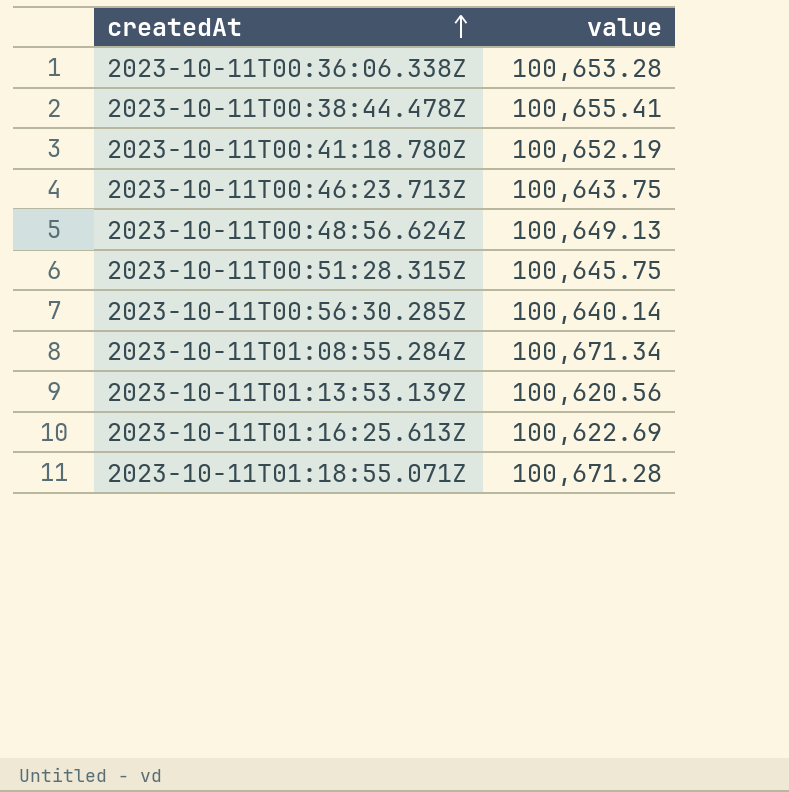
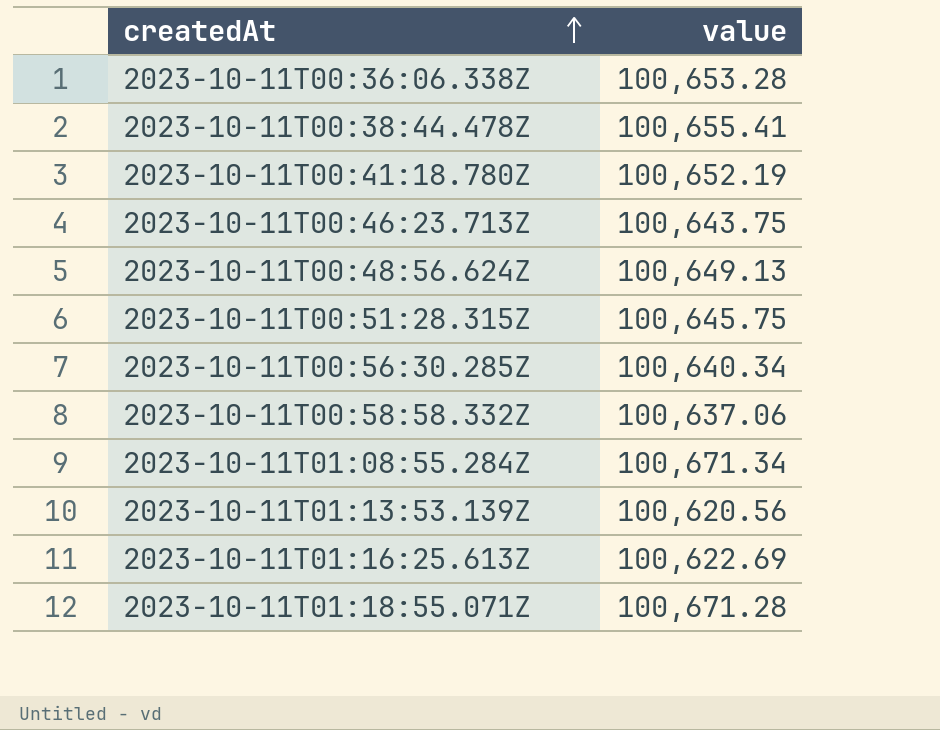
2023-10-11T00:56:30.285Z | value: 100,640.14 -> 100,640.34
row 2023-10-11T00:58:58.332Z: none -> 100,637.06

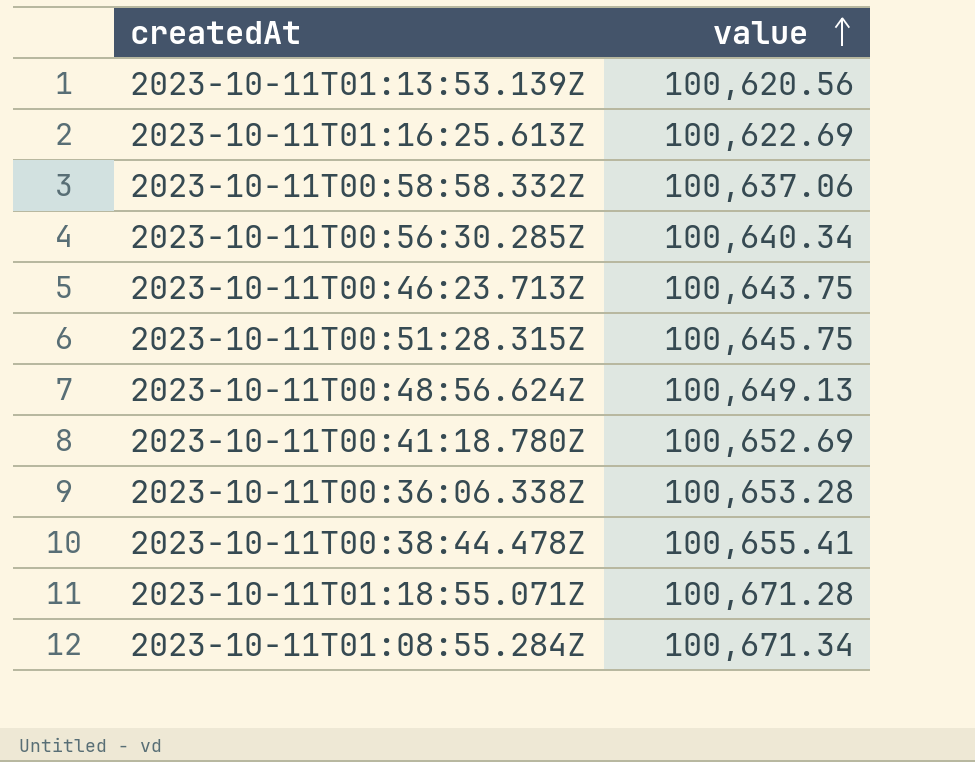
row order: createdAt ascending -> value ascending
2023-10-11T00:41:18.780Z | value: 100,652.19 -> 100,652.69

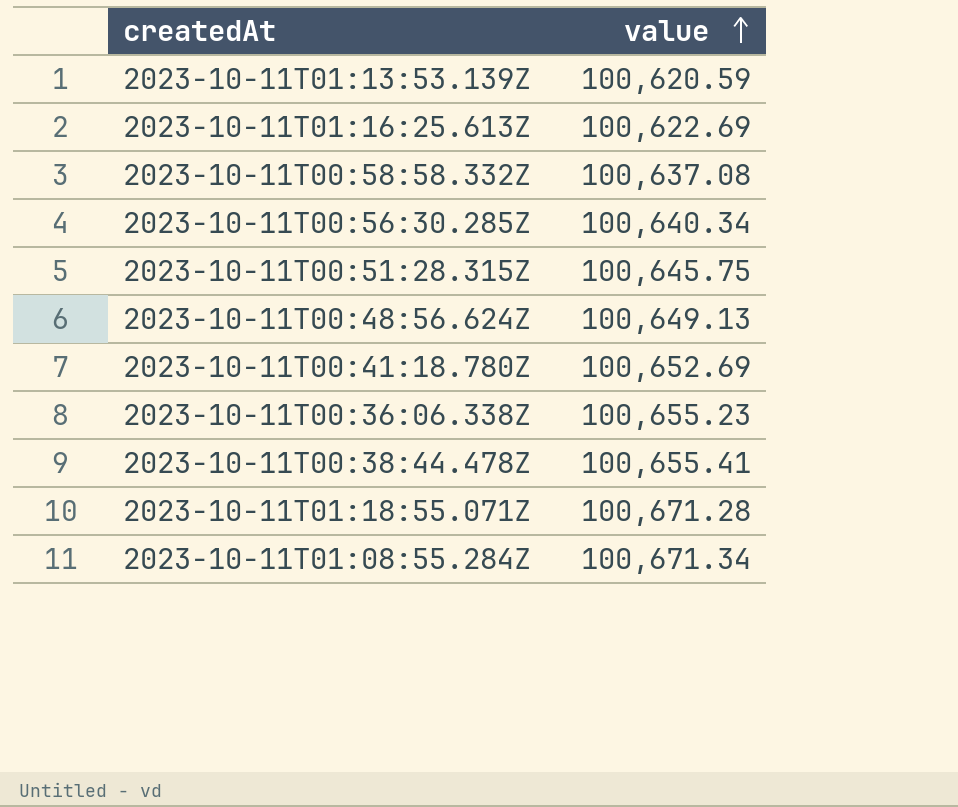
row 2023-10-11T00:46:23.713Z: 100,643.75 -> none
2023-10-11T01:13:53.139Z | value: 100,620.56 -> 100,620.59
2023-10-11T00:58:58.332Z | value: 100,637.06 -> 100,637.08
2023-10-11T00:36:06.338Z | value: 100,653.28 -> 100,655.23

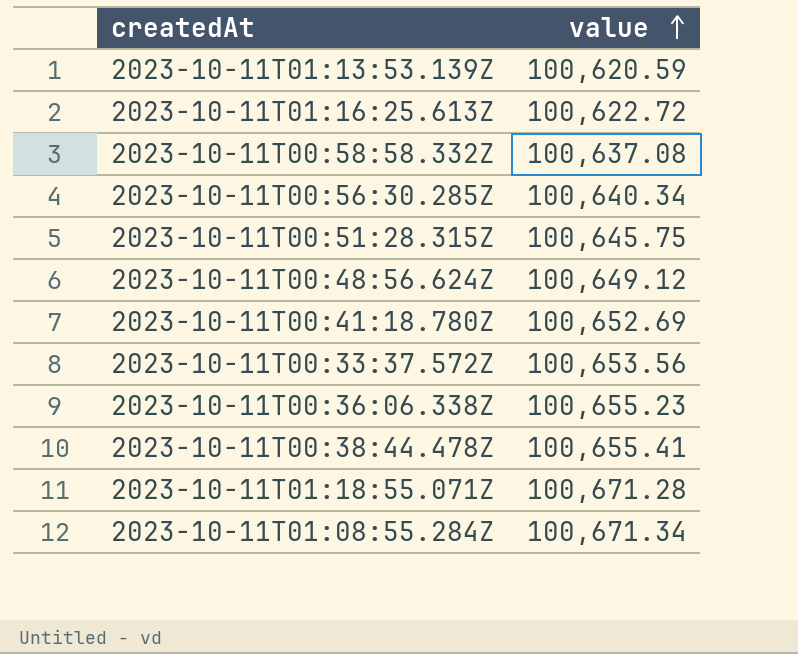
2023-10-11T01:16:25.613Z | value: 100,622.69 -> 100,622.72
2023-10-11T00:48:56.624Z | value: 100,649.13 -> 100,649.12
row 2023-10-11T00:33:37.572Z: none -> 100,653.56

